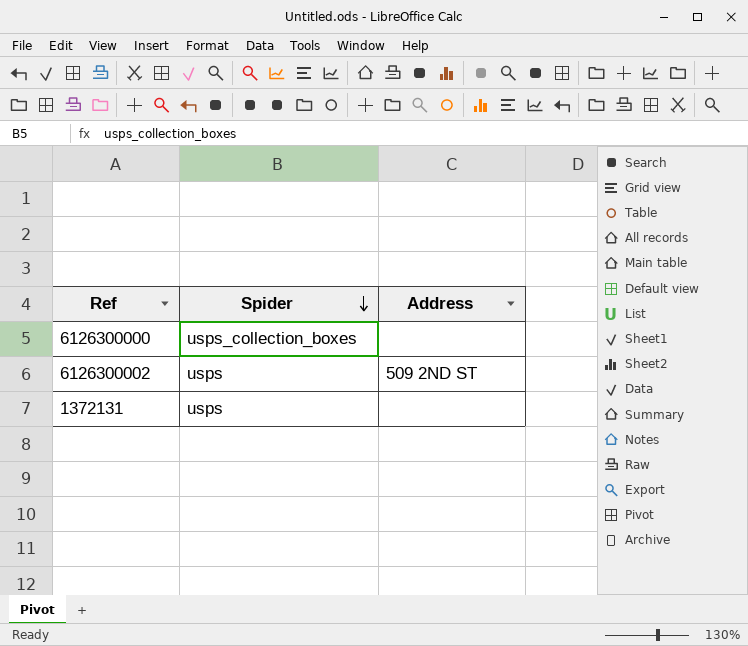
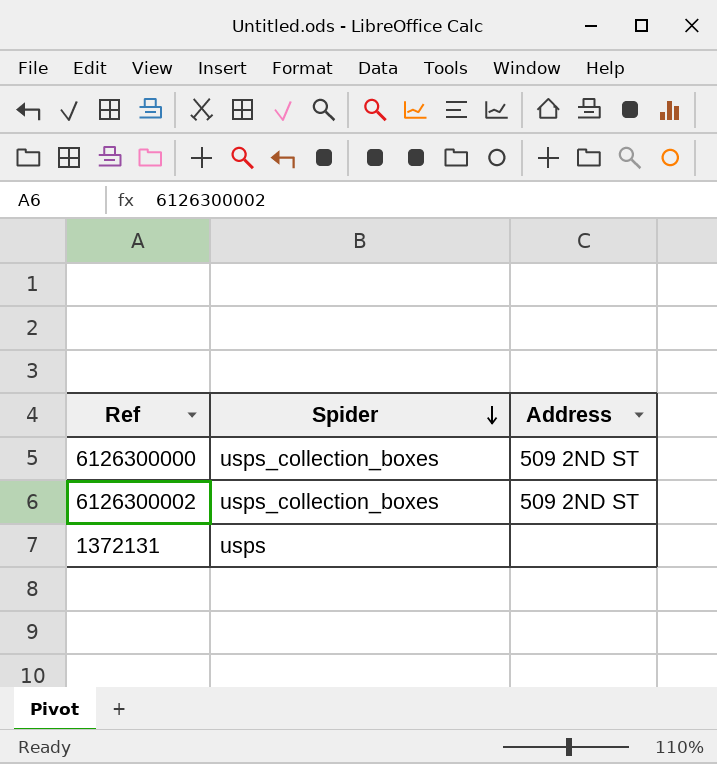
6126300000 | Address: none -> 509 2ND ST
6126300002 | Spider: usps -> usps_collection_boxes

